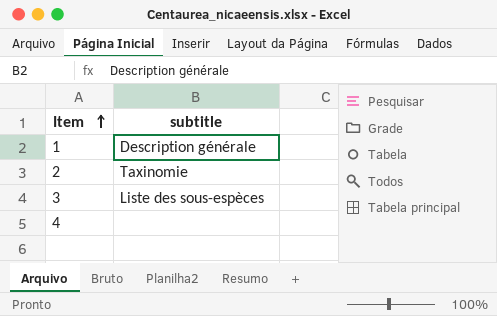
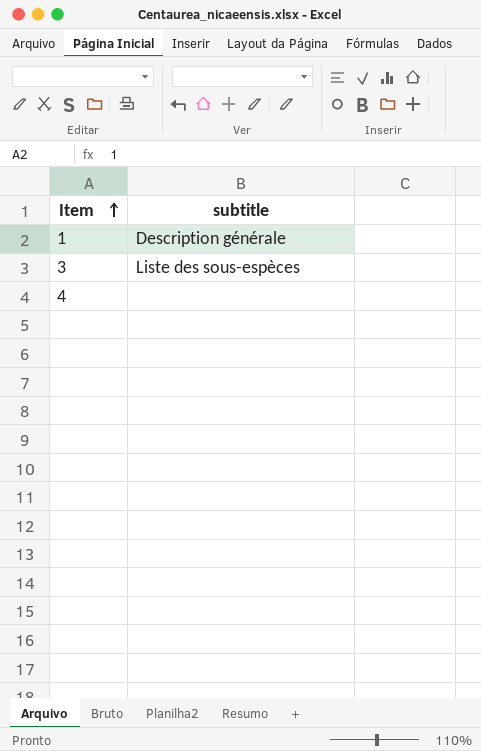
row 2: Taxinomie -> none

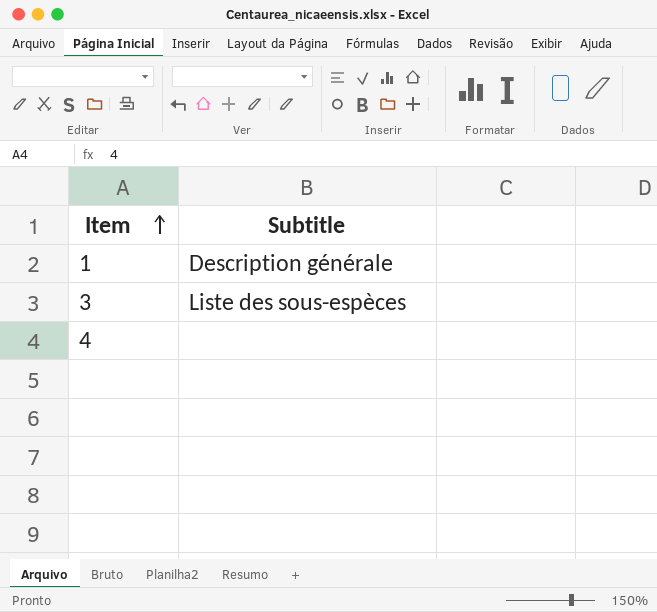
column name: subtitle -> Subtitle

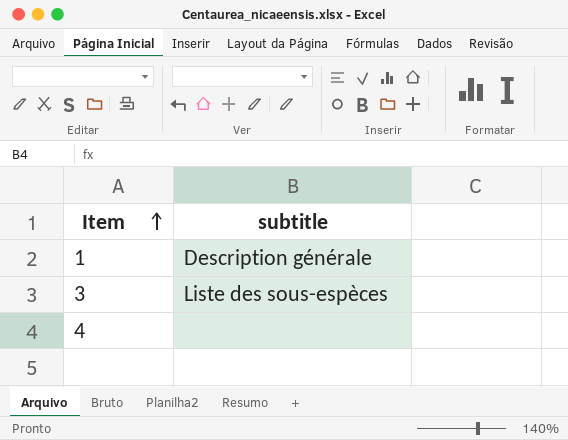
column name: Subtitle -> subtitle

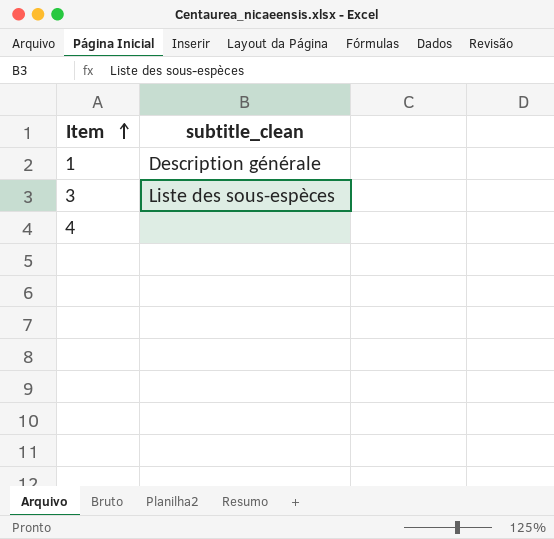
column name: subtitle -> subtitle_clean

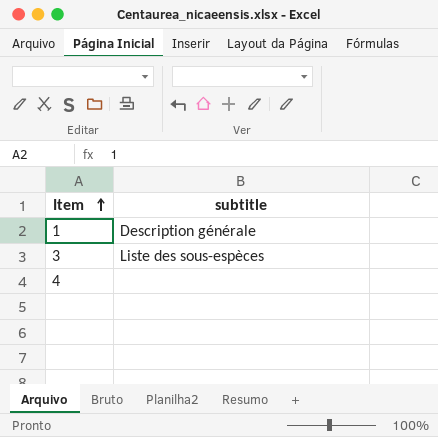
column name: subtitle_clean -> subtitle

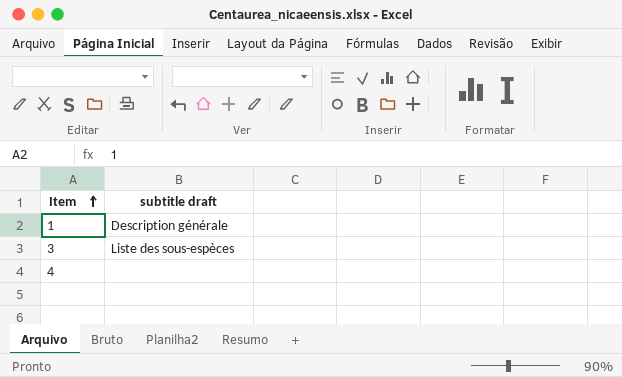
column name: subtitle -> subtitle draft

